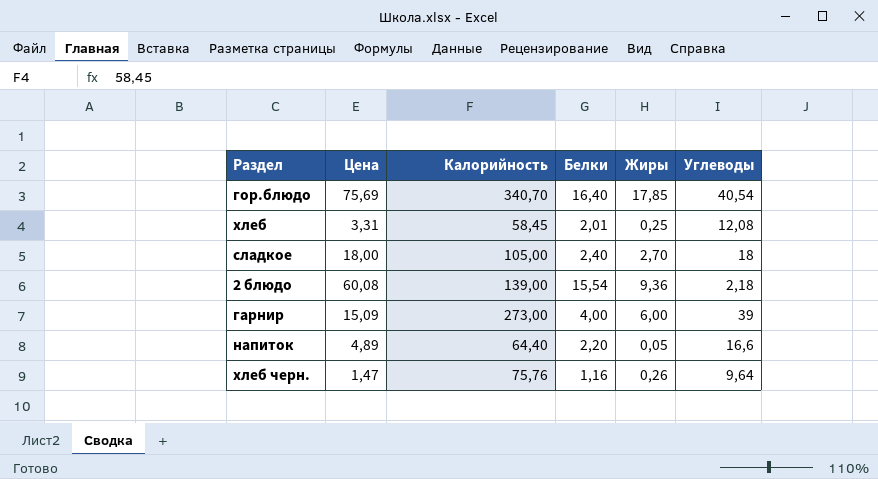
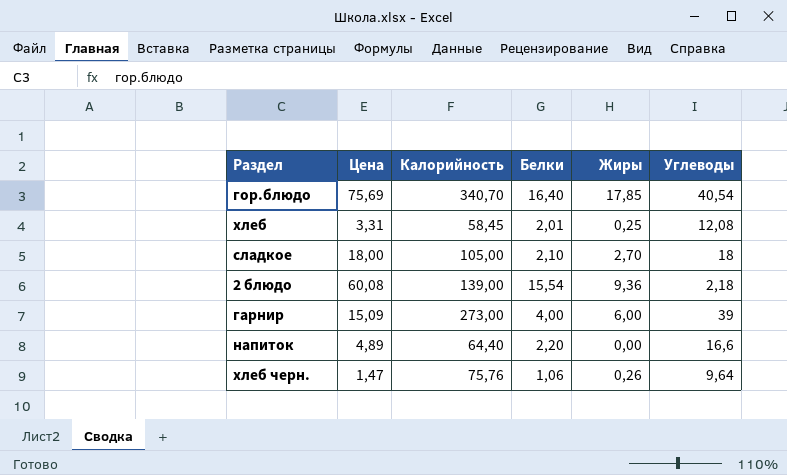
сладкое | Белки: 2,40 -> 2,10
напиток | Жиры: 0,05 -> 0,00
хлеб черн. | Белки: 1,16 -> 1,06

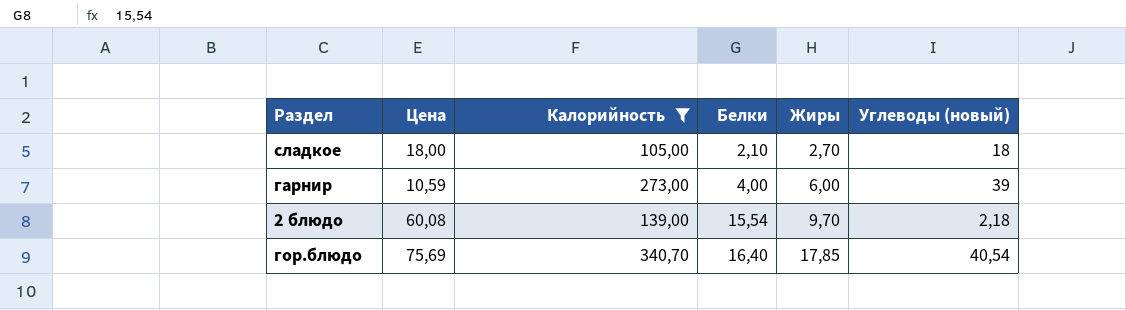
filter: none -> Калорийность >= 105,00
row order: none -> Белки ascending
column name: Углеводы -> Углеводы (новый)
гарнир | Цена: 15,09 -> 10,59
2 блюдо | Жиры: 9,36 -> 9,70

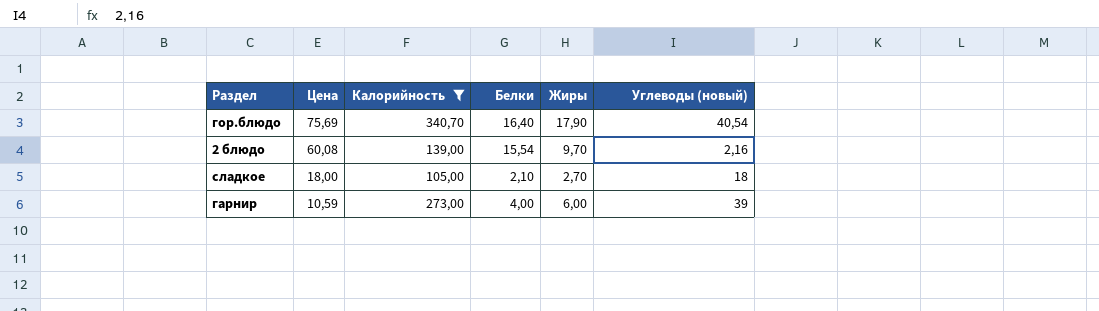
row order: Белки ascending -> Цена descending
гор.блюдо | Жиры: 17,85 -> 17,90
2 блюдо | Углеводы (новый): 2,18 -> 2,16

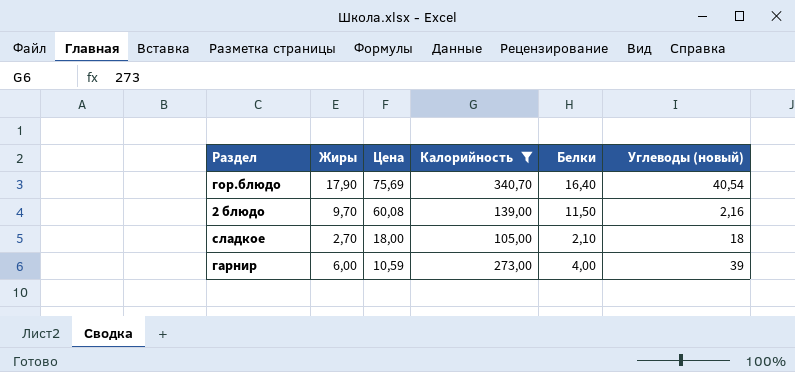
column Жиры | position: 5 -> 2
2 блюдо | Белки: 15,54 -> 11,50

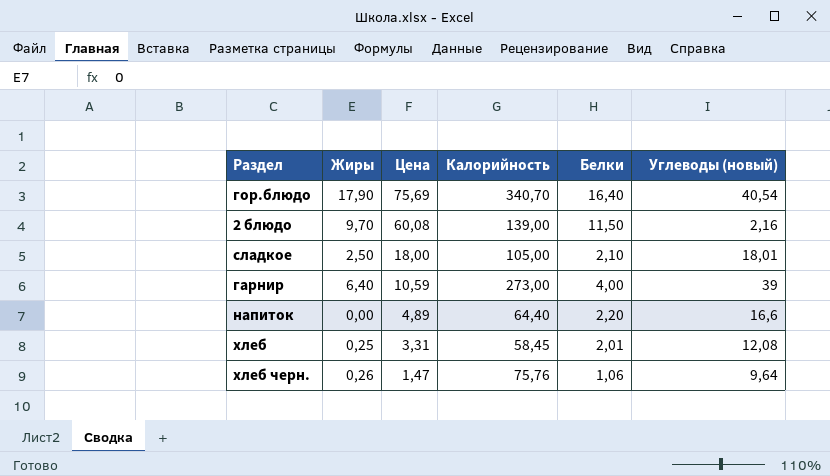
filter: Калорийность >= 105,00 -> none
сладкое | Жиры: 2,70 -> 2,50
сладкое | Углеводы (новый): 18 -> 18,01
гарнир | Жиры: 6,00 -> 6,40

